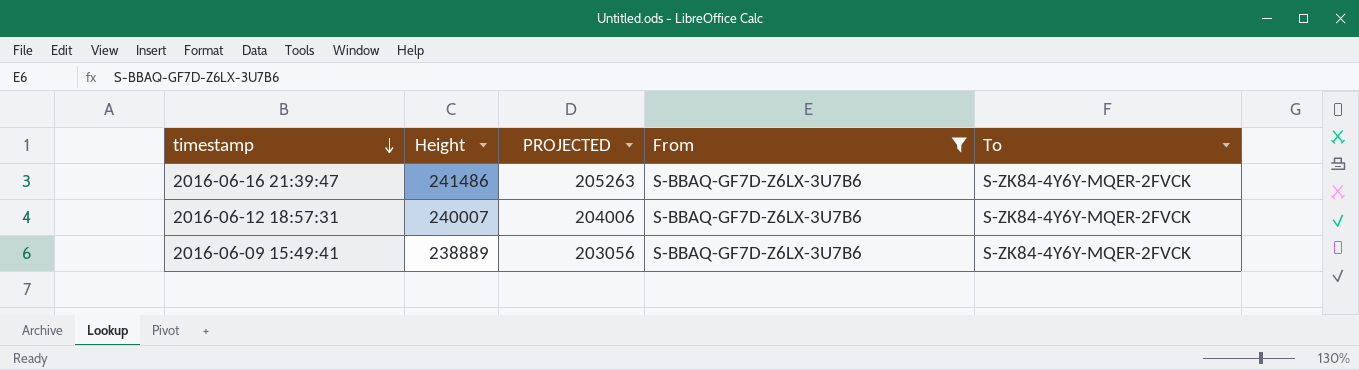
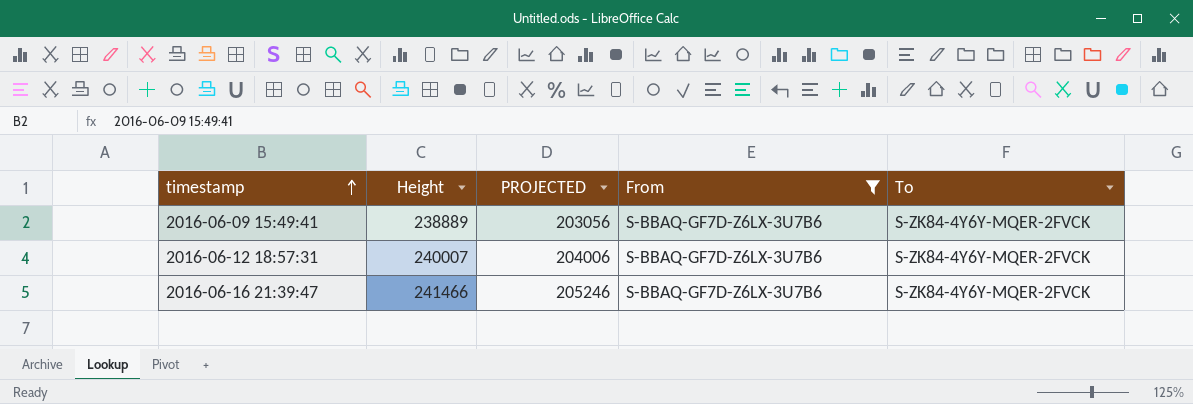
row order: timestamp descending -> timestamp ascending
2016-06-16 21:39:47 | Height: 241486 -> 241466
2016-06-16 21:39:47 | PROJECTED: 205263 -> 205246

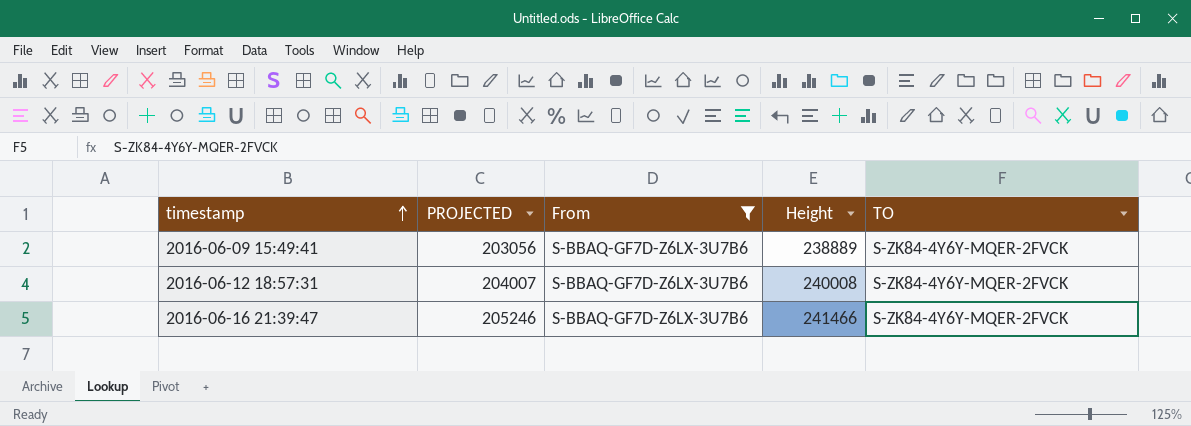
column Height | position: 2 -> 4
column name: To -> TO
2016-06-12 18:57:31 | PROJECTED: 204006 -> 204007
2016-06-12 18:57:31 | Height: 240007 -> 240008

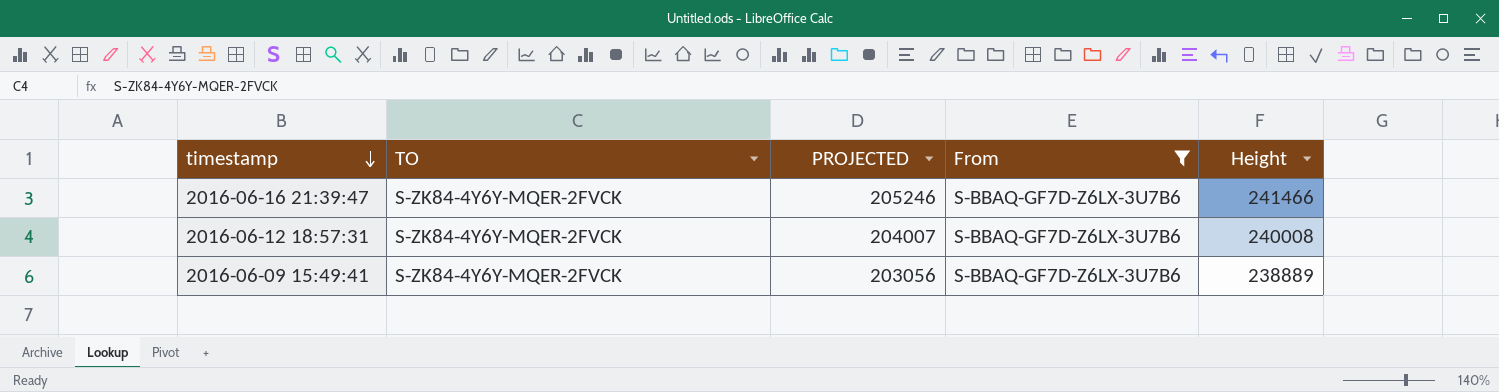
row order: timestamp ascending -> timestamp descending
column TO | position: 5 -> 2

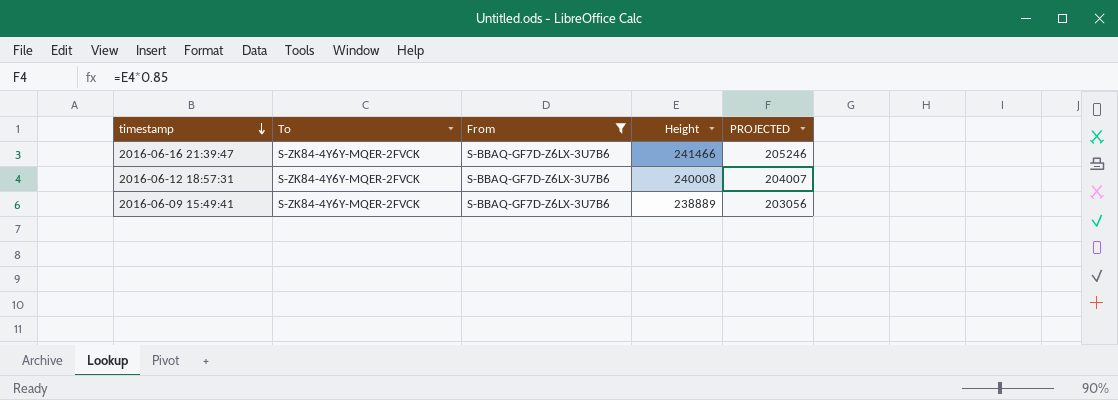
column name: TO -> To
column PROJECTED | position: 3 -> 5

